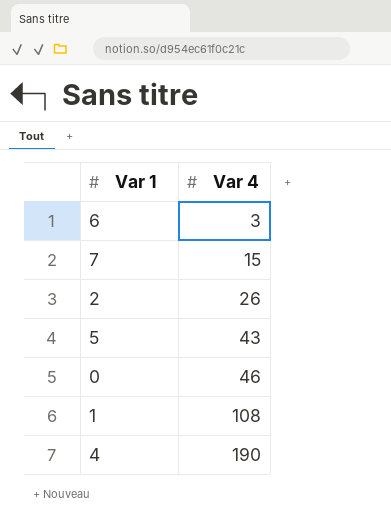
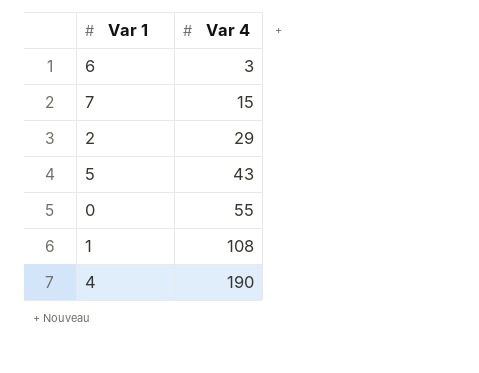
2 | Var 4: 26 -> 29
0 | Var 4: 46 -> 55

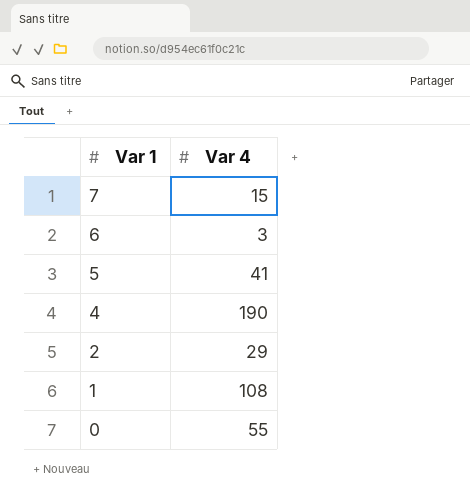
row order: Var 4 ascending -> Var 1 descending
5 | Var 4: 43 -> 41

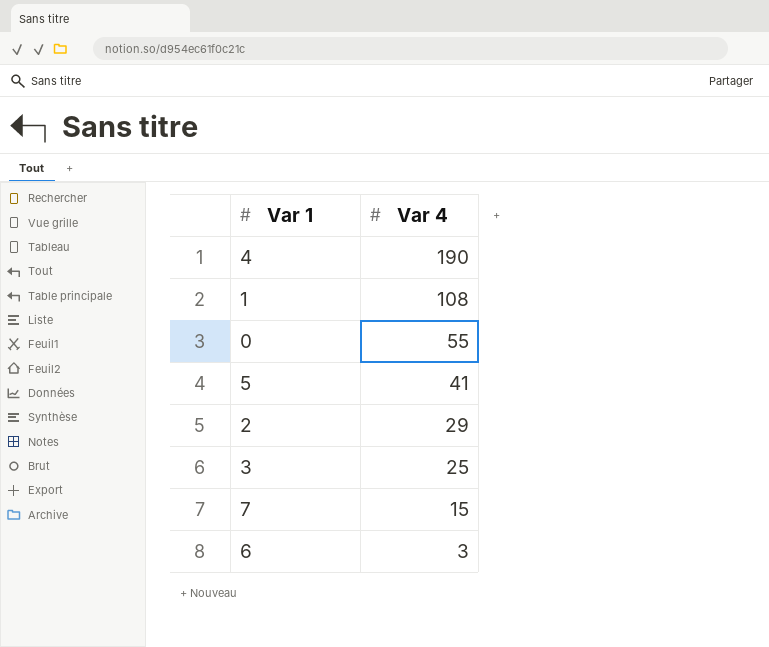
row order: Var 1 descending -> Var 4 descending
row 3: none -> 25

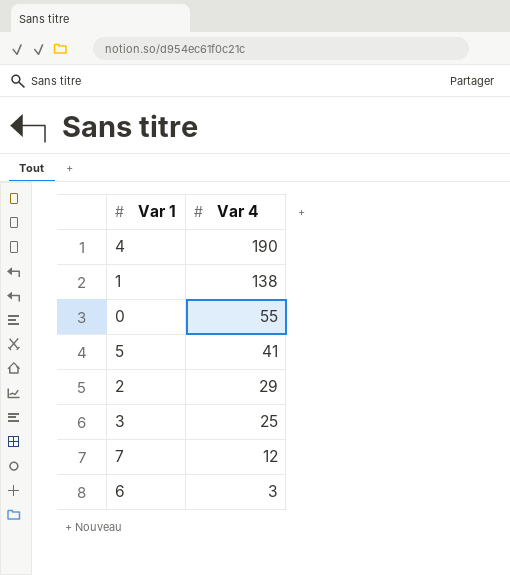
1 | Var 4: 108 -> 138
7 | Var 4: 15 -> 12

